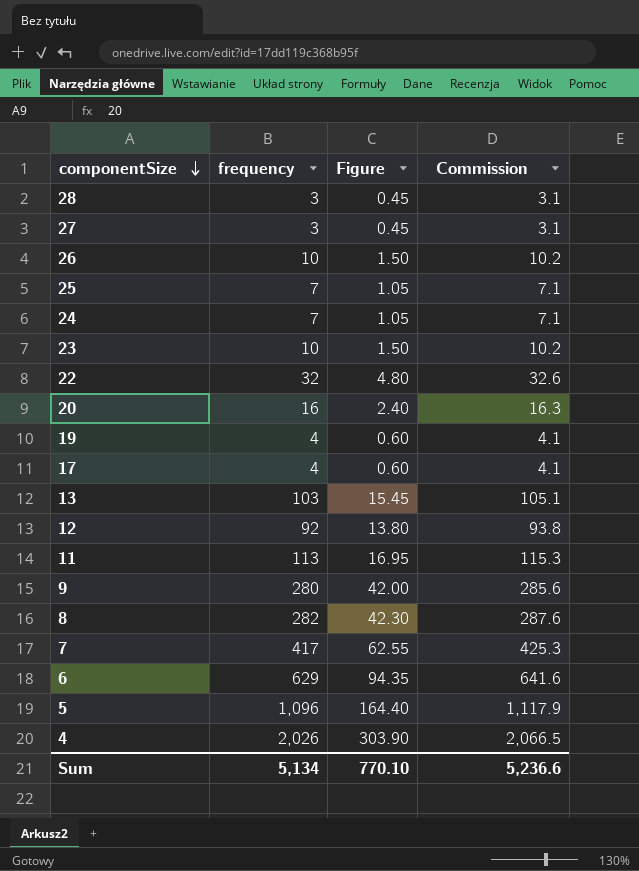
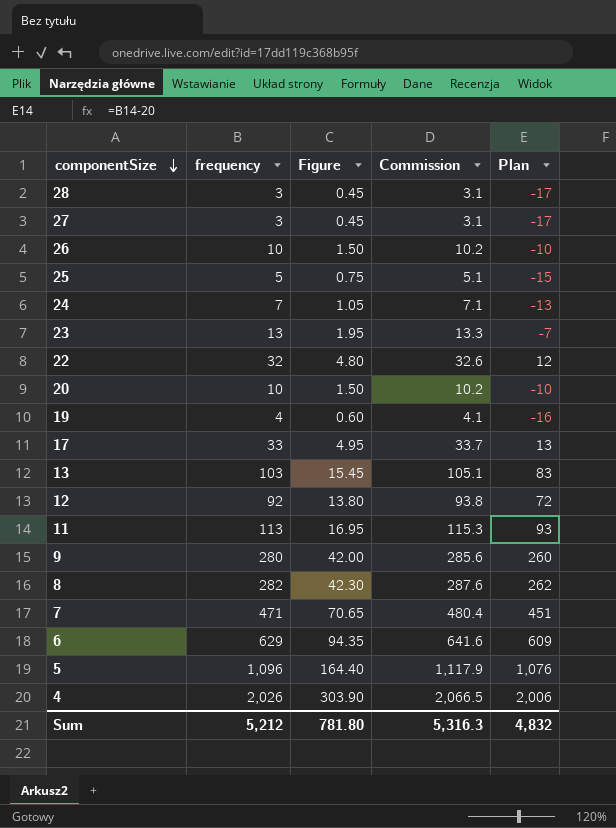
column Plan | formula: none -> [frequency] - 20
25 | frequency: 7 -> 5
25 | Figure: 1.05 -> 0.75
25 | Commission: 7.1 -> 5.1
23 | frequency: 10 -> 13
23 | Figure: 1.50 -> 1.95
23 | Commission: 10.2 -> 13.3
20 | frequency: 16 -> 10
20 | Figure: 2.40 -> 1.50
20 | Commission: 16.3 -> 10.2
17 | frequency: 4 -> 33
17 | Figure: 0.60 -> 4.95
17 | Commission: 4.1 -> 33.7
7 | frequency: 417 -> 471
7 | Figure: 62.55 -> 70.65
7 | Commission: 425.3 -> 480.4
Sum | frequency: 5,134 -> 5,212
Sum | Figure: 770.10 -> 781.80
Sum | Commission: 5,236.6 -> 5,316.3

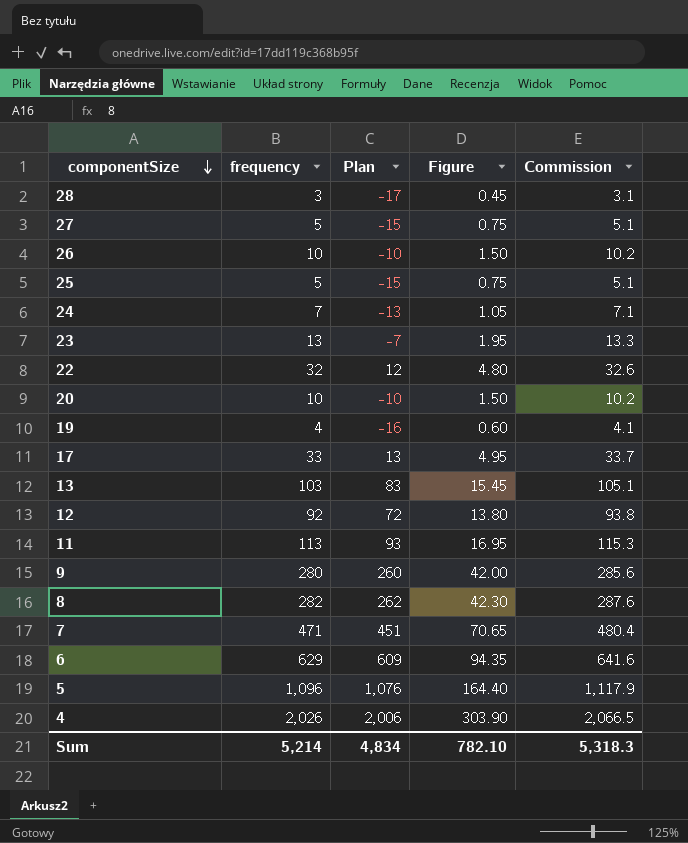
column Plan | position: 5 -> 3
27 | frequency: 3 -> 5
27 | Plan: -17 -> -15
27 | Figure: 0.45 -> 0.75
27 | Commission: 3.1 -> 5.1
Sum | frequency: 5,212 -> 5,214
Sum | Plan: 4,832 -> 4,834
Sum | Figure: 781.80 -> 782.10
Sum | Commission: 5,316.3 -> 5,318.3

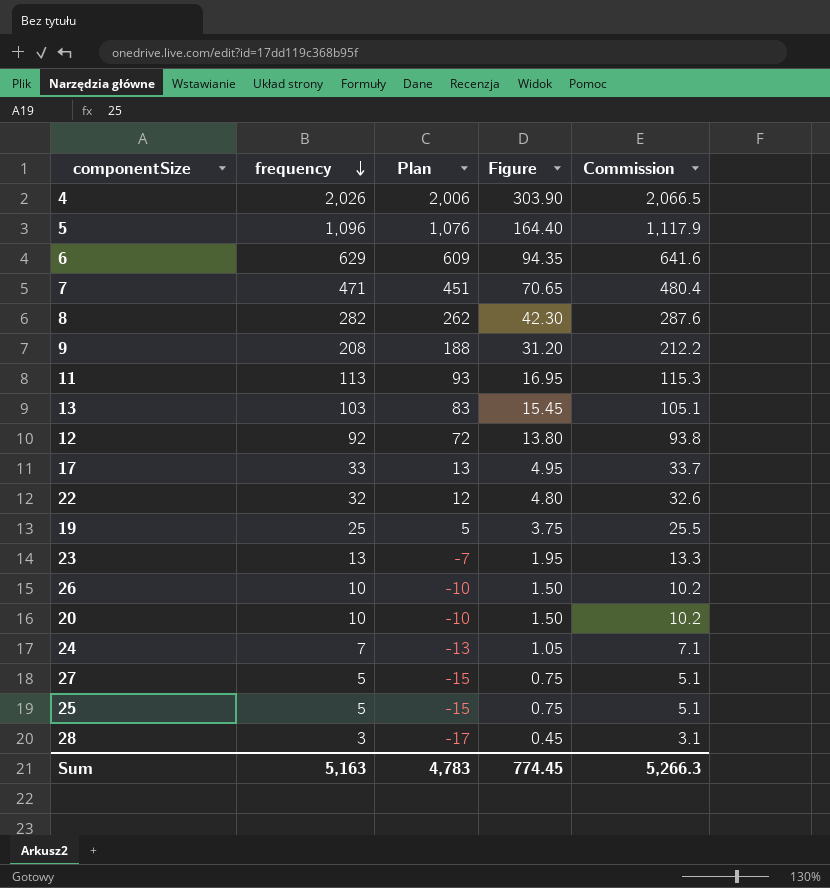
row order: componentSize descending -> frequency descending
9 | frequency: 280 -> 208
9 | Plan: 260 -> 188
9 | Figure: 42.00 -> 31.20
9 | Commission: 285.6 -> 212.2
19 | frequency: 4 -> 25
19 | Plan: -16 -> 5
19 | Figure: 0.60 -> 3.75
19 | Commission: 4.1 -> 25.5
Sum | frequency: 5,214 -> 5,163
Sum | Plan: 4,834 -> 4,783
Sum | Figure: 782.10 -> 774.45
Sum | Commission: 5,318.3 -> 5,266.3

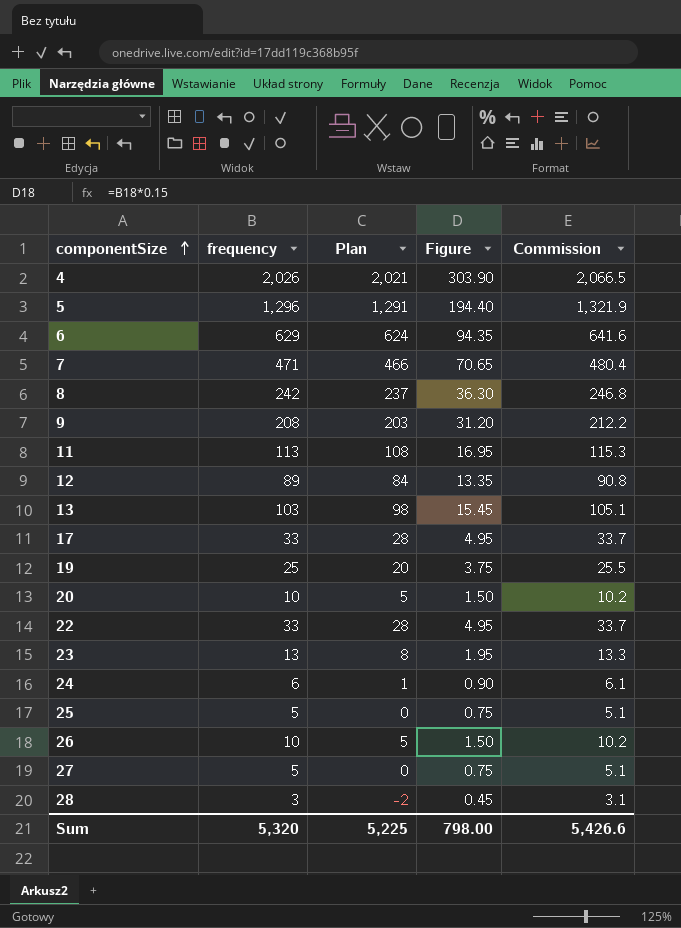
row order: frequency descending -> componentSize ascending
column Plan | formula: [frequency] - 20 -> [frequency] - 5
5 | frequency: 1,096 -> 1,296
5 | Figure: 164.40 -> 194.40
5 | Commission: 1,117.9 -> 1,321.9
8 | frequency: 282 -> 242
8 | Figure: 42.30 -> 36.30
8 | Commission: 287.6 -> 246.8
12 | frequency: 92 -> 89
12 | Figure: 13.80 -> 13.35
12 | Commission: 93.8 -> 90.8
22 | frequency: 32 -> 33
22 | Figure: 4.80 -> 4.95
22 | Commission: 32.6 -> 33.7
24 | frequency: 7 -> 6
24 | Figure: 1.05 -> 0.90
24 | Commission: 7.1 -> 6.1
Sum | frequency: 5,163 -> 5,320
Sum | Plan: 4,783 -> 5,225
Sum | Figure: 774.45 -> 798.00
Sum | Commission: 5,266.3 -> 5,426.6

